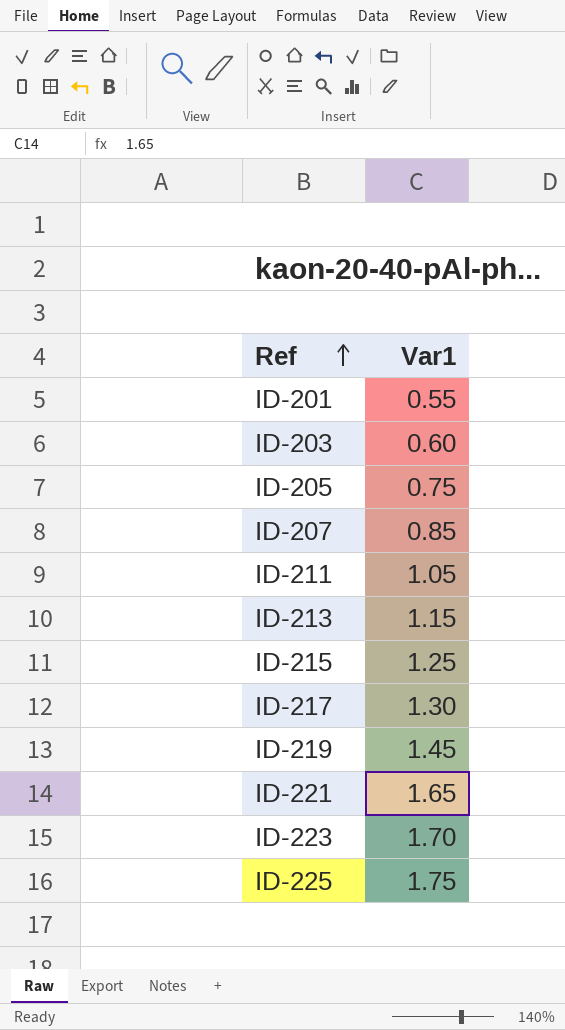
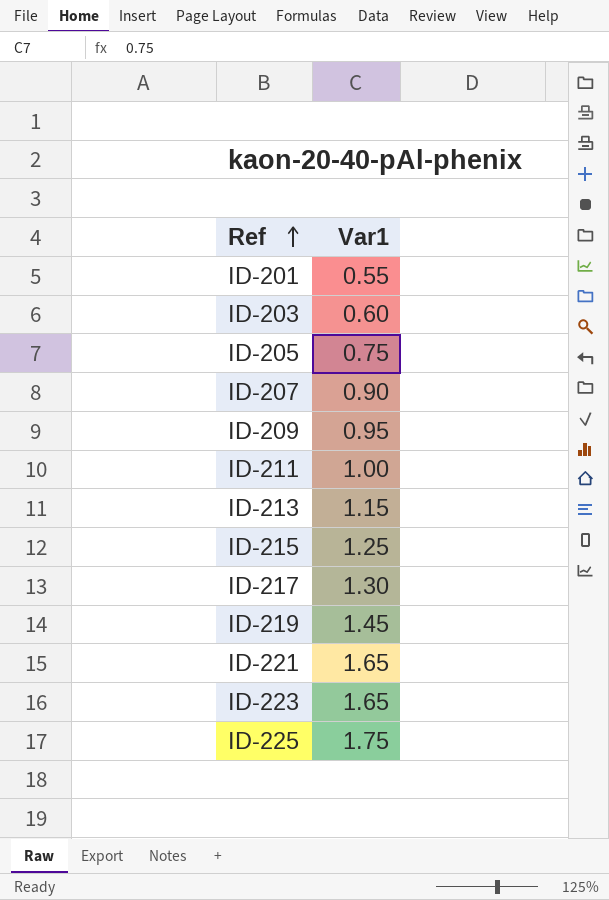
ID-207 | Var1: 0.85 -> 0.90
row ID-209: none -> 0.95
ID-211 | Var1: 1.05 -> 1.00
ID-223 | Var1: 1.70 -> 1.65

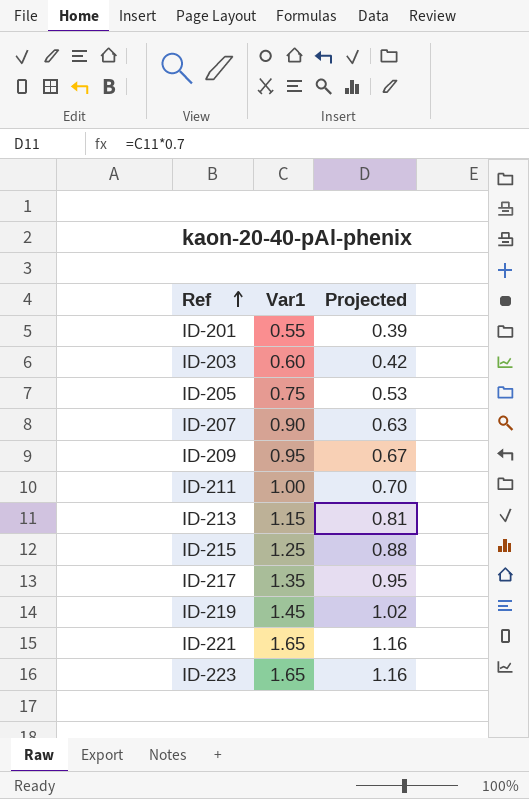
column Projected | formula: none -> [Var1] * 0.7
row ID-225: 1.75 -> none
ID-217 | Var1: 1.30 -> 1.35

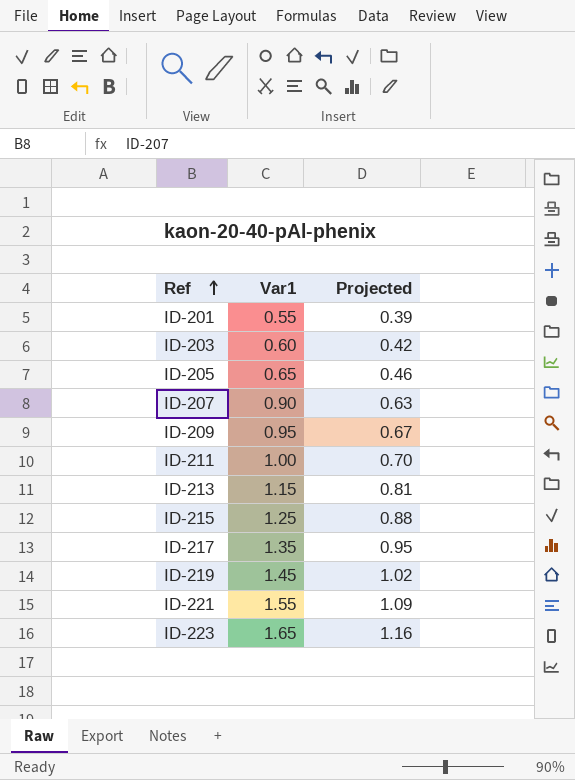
ID-205 | Var1: 0.75 -> 0.65
ID-205 | Projected: 0.53 -> 0.46
ID-221 | Var1: 1.65 -> 1.55
ID-221 | Projected: 1.16 -> 1.09

